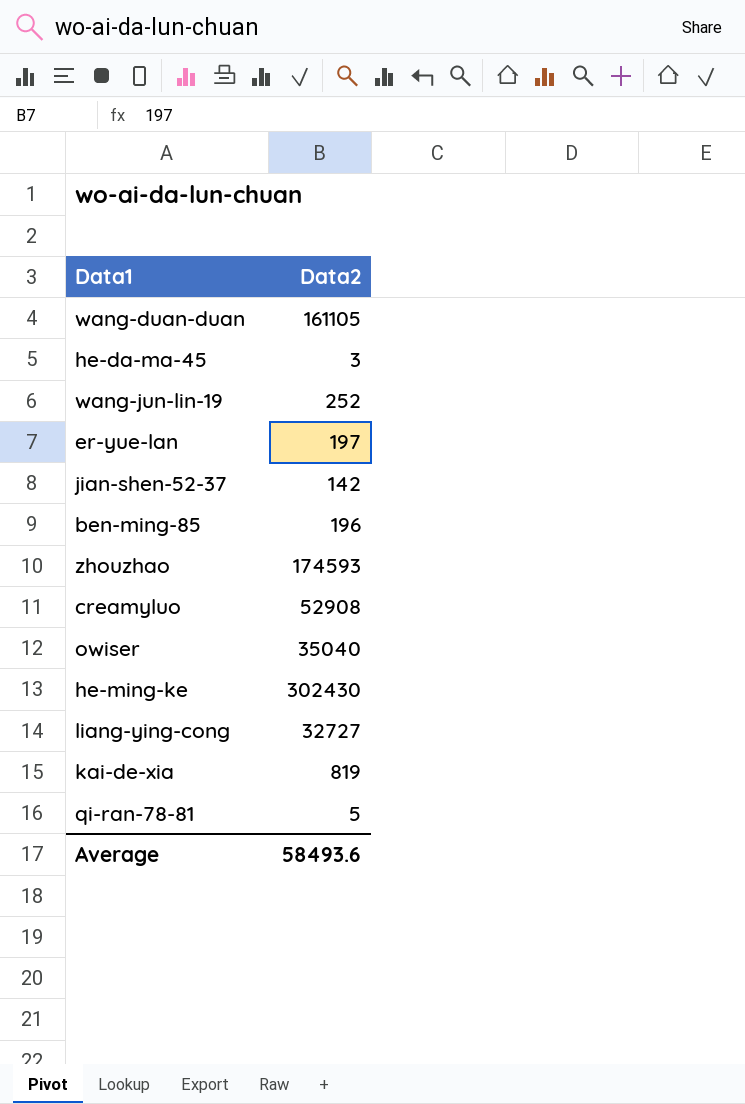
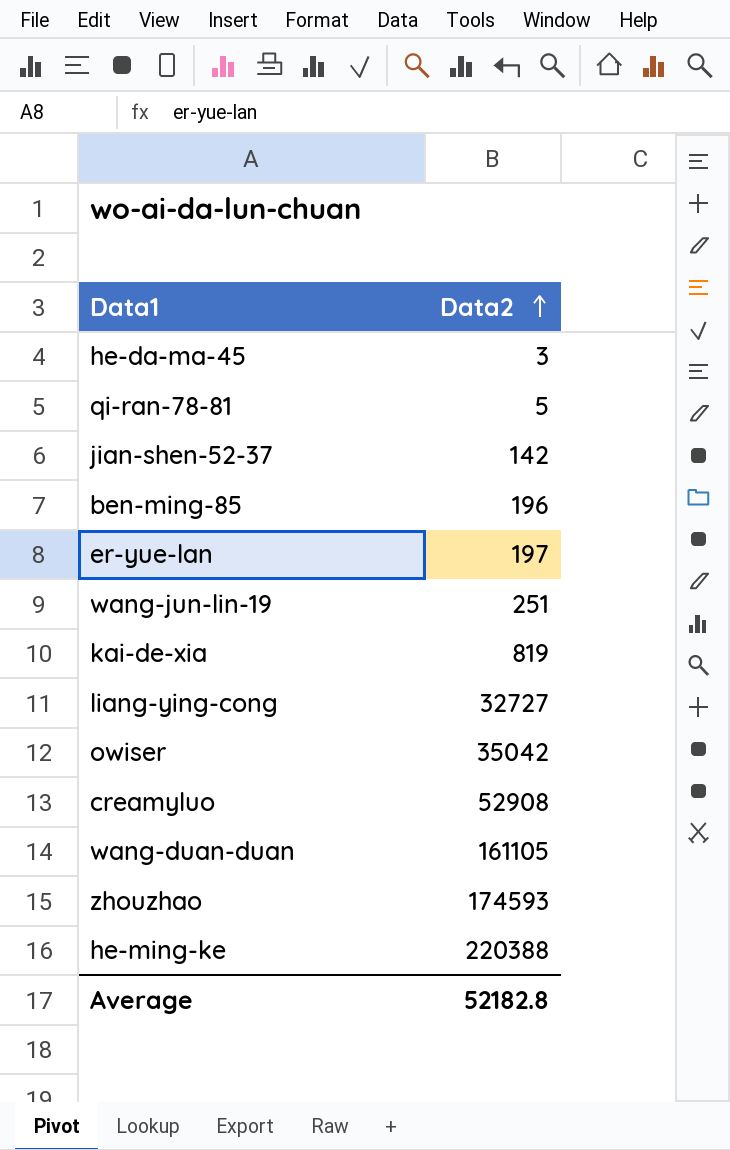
row order: none -> Data2 ascending
wang-jun-lin-19 | Data2: 252 -> 251
owiser | Data2: 35040 -> 35042
he-ming-ke | Data2: 302430 -> 220388
Average | Data2: 58493.6 -> 52182.8

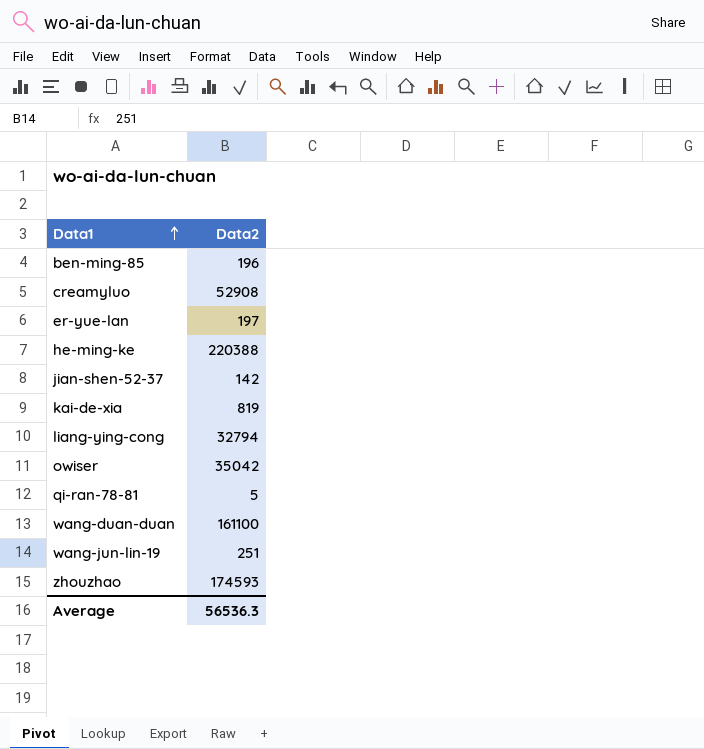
row order: Data2 ascending -> Data1 ascending
row he-da-ma-45: 3 -> none
liang-ying-cong | Data2: 32727 -> 32794
wang-duan-duan | Data2: 161105 -> 161100
Average | Data2: 52182.8 -> 56536.3

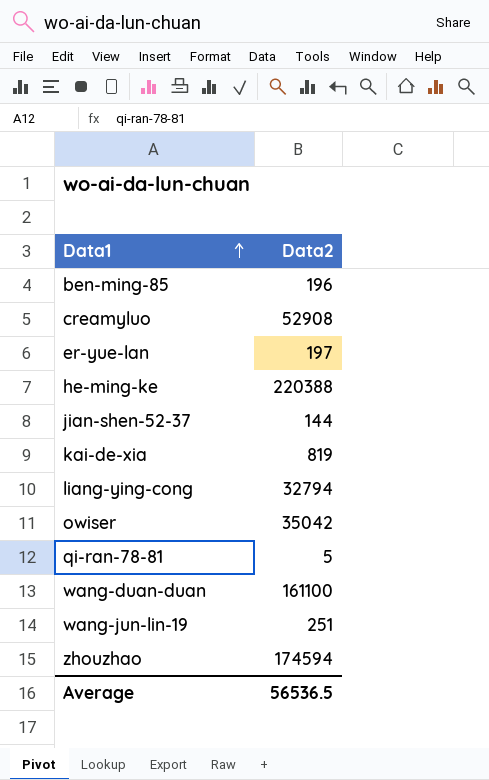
jian-shen-52-37 | Data2: 142 -> 144
zhouzhao | Data2: 174593 -> 174594
Average | Data2: 56536.3 -> 56536.5

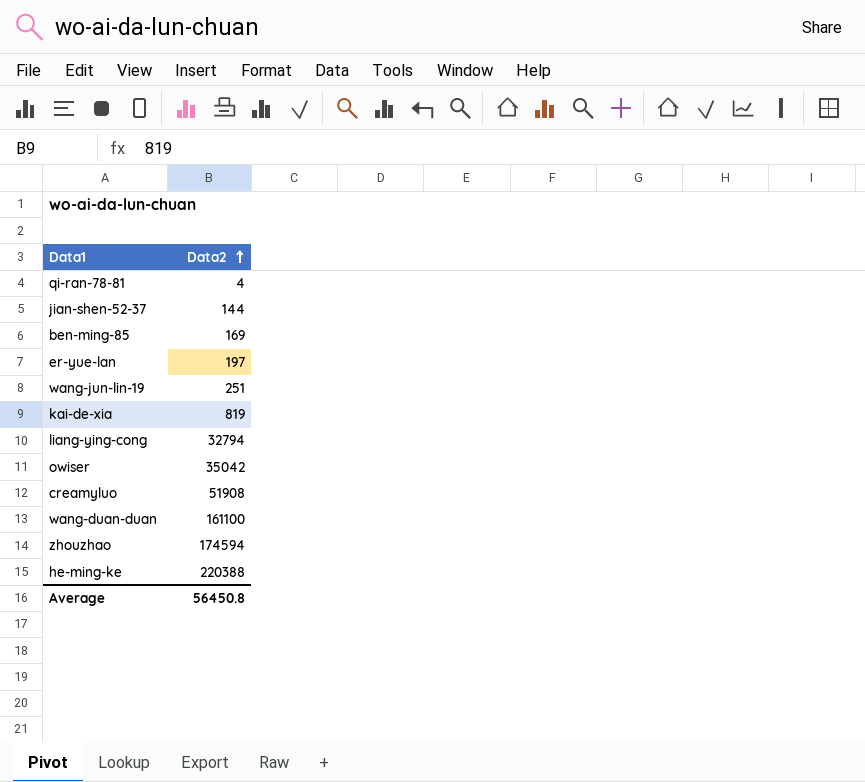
row order: Data1 ascending -> Data2 ascending
qi-ran-78-81 | Data2: 5 -> 4
ben-ming-85 | Data2: 196 -> 169
creamyluo | Data2: 52908 -> 51908
Average | Data2: 56536.5 -> 56450.8

